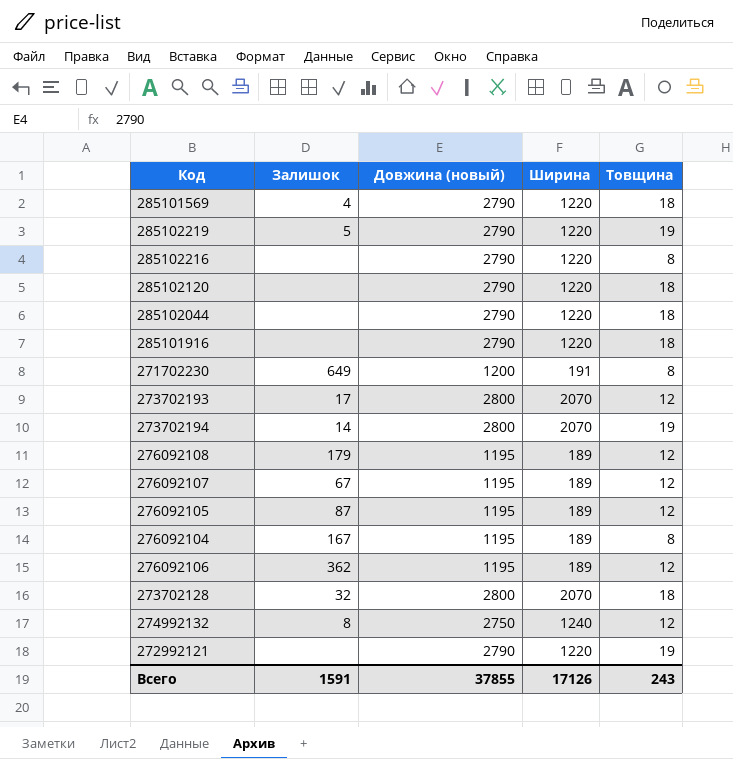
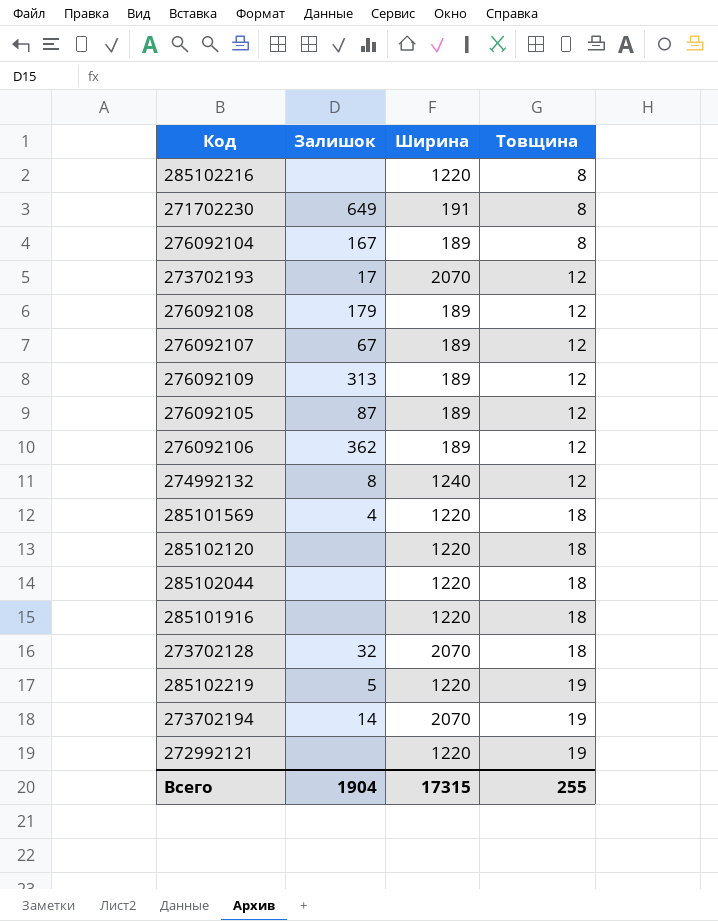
row order: none -> Товщина ascending
column Довжина (новый) | position: 3 -> none
row 276092109: none -> 313 | 189 | 12
Всего | Залишок: 1591 -> 1904
Всего | Ширина: 17126 -> 17315
Всего | Товщина: 243 -> 255

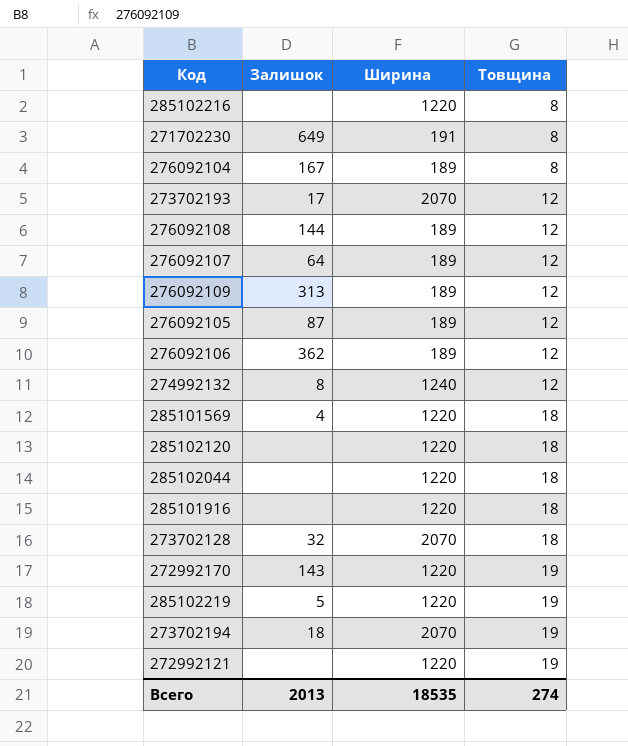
276092108 | Залишок: 179 -> 144
276092107 | Залишок: 67 -> 64
row 272992170: none -> 143 | 1220 | 19
273702194 | Залишок: 14 -> 18
Всего | Залишок: 1904 -> 2013
Всего | Ширина: 17315 -> 18535
Всего | Товщина: 255 -> 274

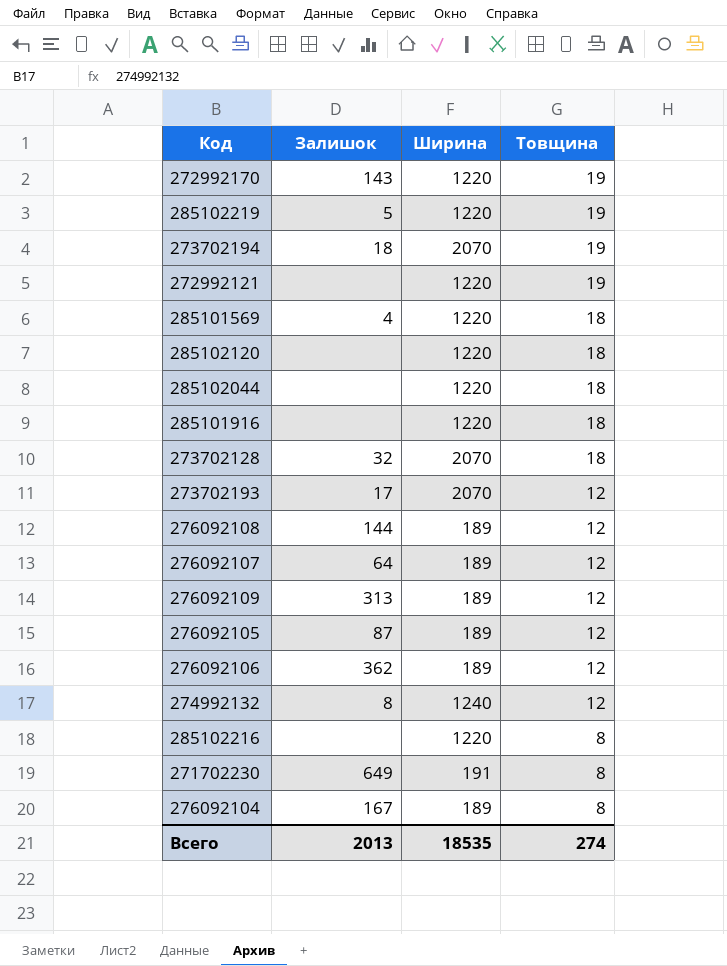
row order: Товщина ascending -> Товщина descending

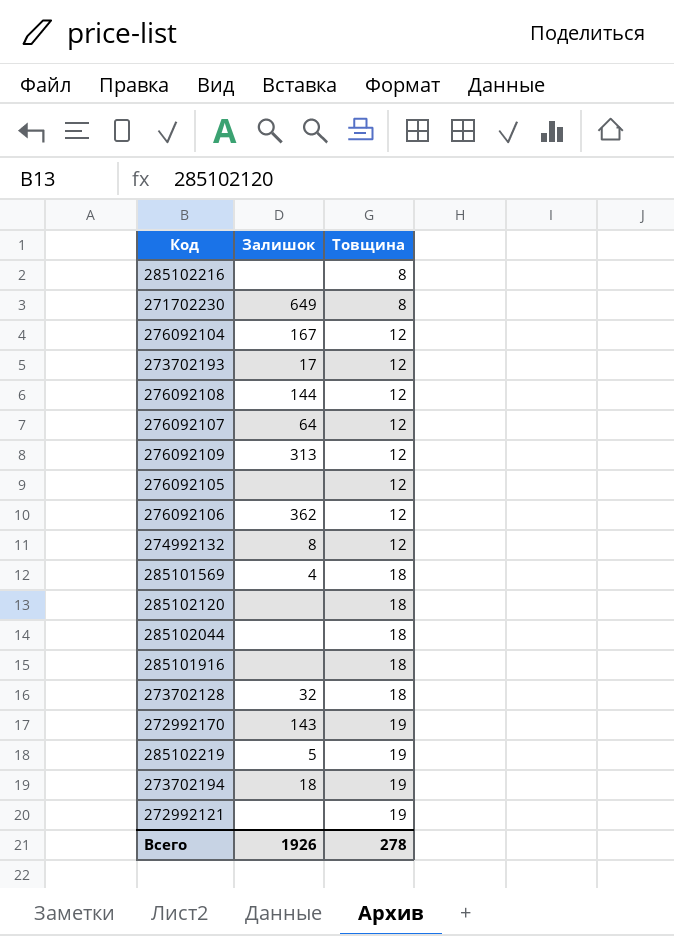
row order: Товщина descending -> Товщина ascending
column Ширина | position: 3 -> none
276092104 | Товщина: 8 -> 12
276092105 | Залишок: 87 -> none
Всего | Залишок: 2013 -> 1926
Всего | Товщина: 274 -> 278

